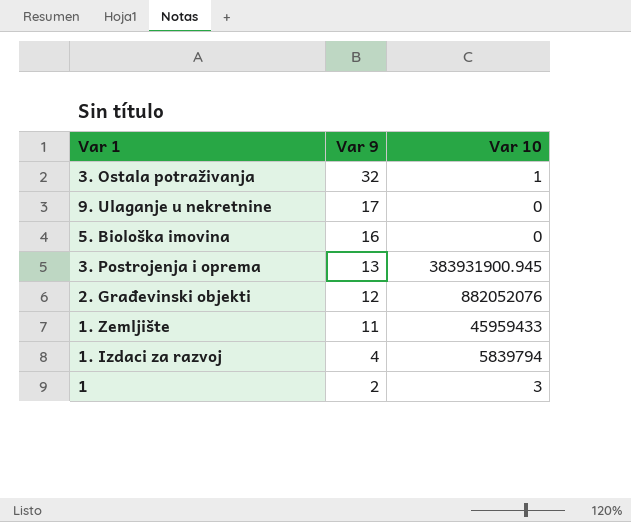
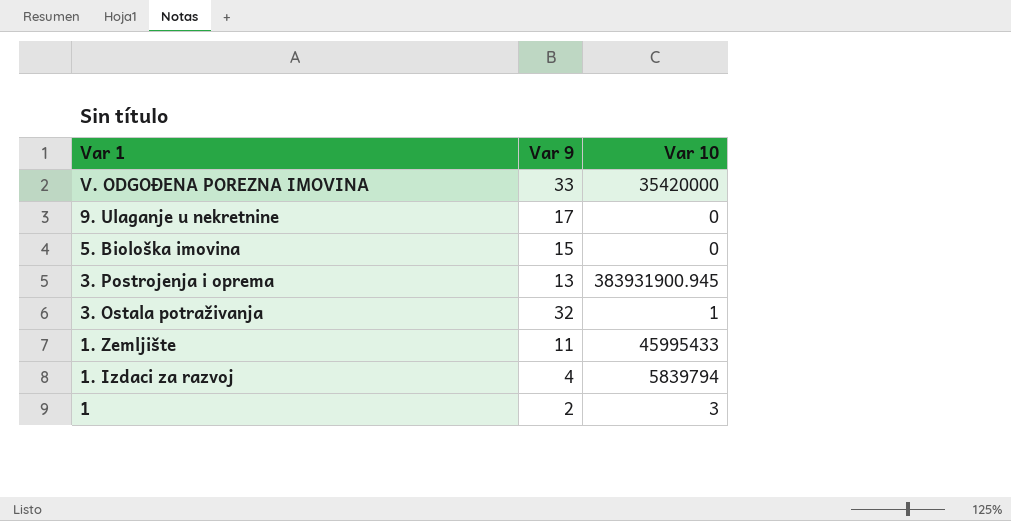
row order: Var 9 descending -> Var 1 descending
row 2. Građevinski objekti: 12 | 882052076 -> none
row V. ODGOĐENA POREZNA IMOVINA: none -> 33 | 35420000
5. Biološka imovina | Var 9: 16 -> 15
1. Zemljište | Var 10: 45959433 -> 45995433

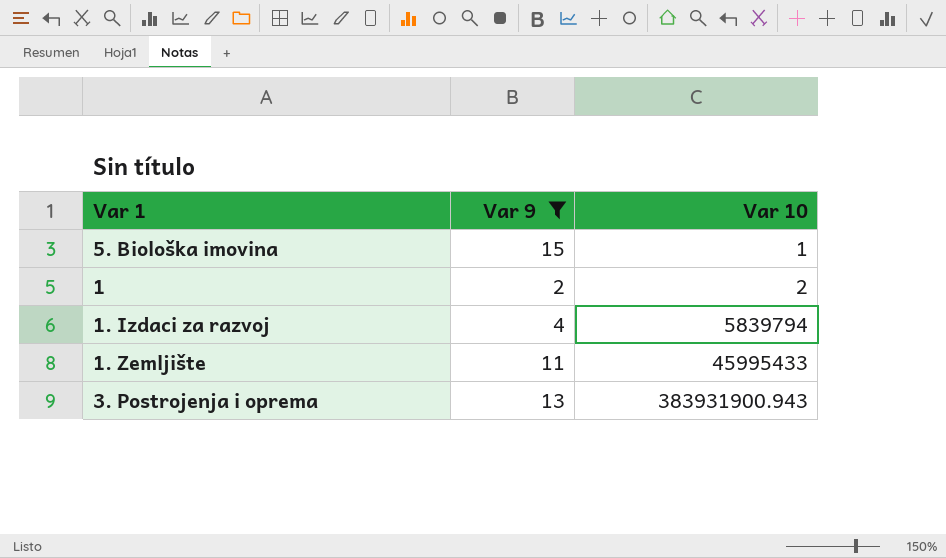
filter: none -> Var 9 <= 15
row order: Var 1 descending -> Var 10 ascending
5. Biološka imovina | Var 10: 0 -> 1
1 | Var 10: 3 -> 2
3. Postrojenja i oprema | Var 10: 383931900.945 -> 383931900.943

